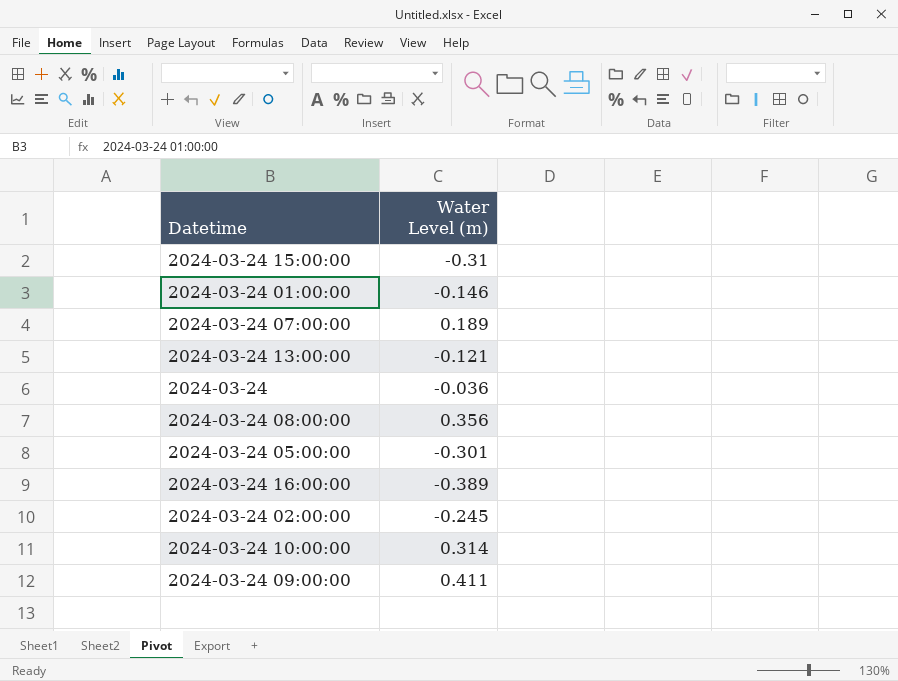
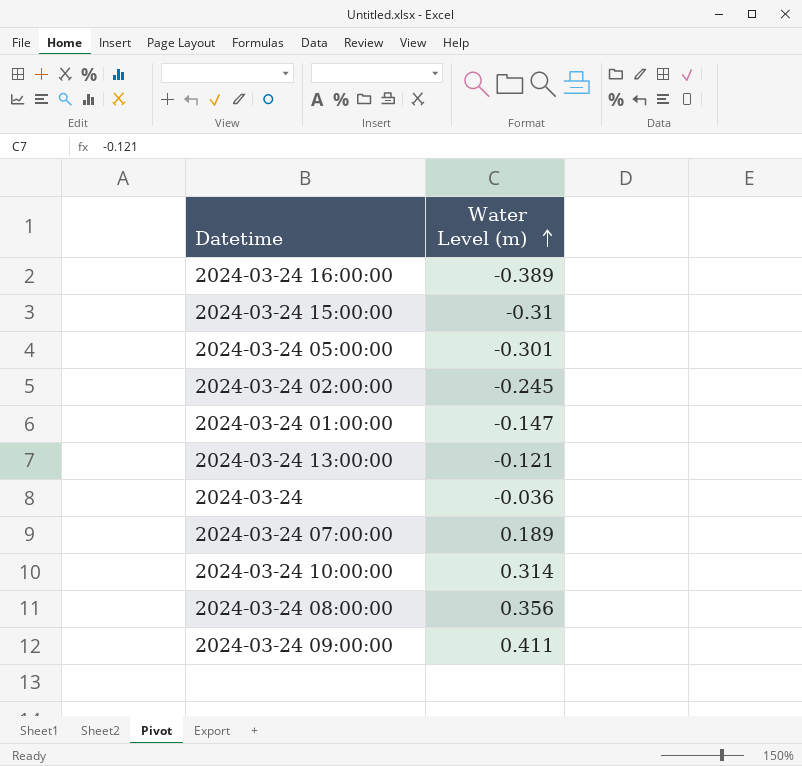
row order: none -> Water Level (m) ascending
2024-03-24 01:00:00 | Water Level (m): -0.146 -> -0.147

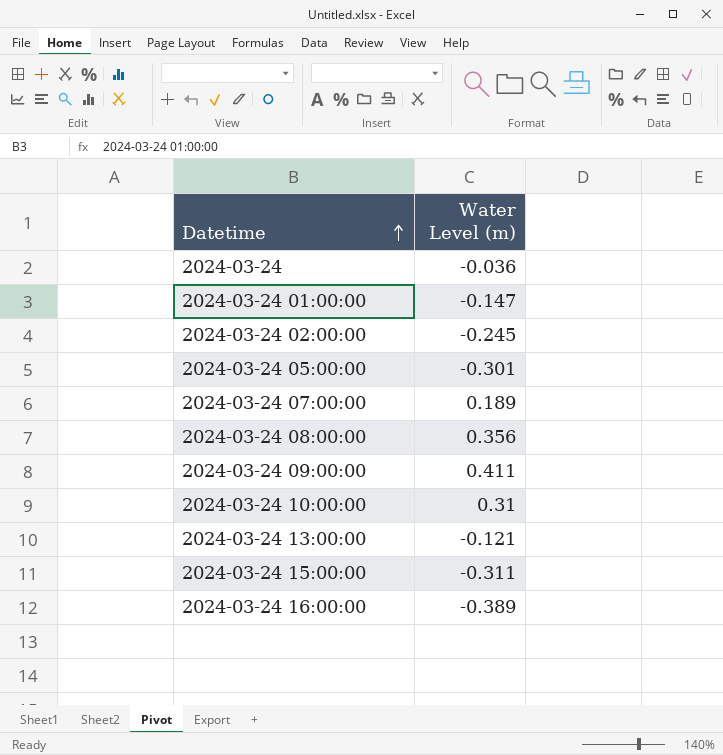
row order: Water Level (m) ascending -> Datetime ascending
2024-03-24 10:00:00 | Water Level (m): 0.314 -> 0.31
2024-03-24 15:00:00 | Water Level (m): -0.31 -> -0.311

